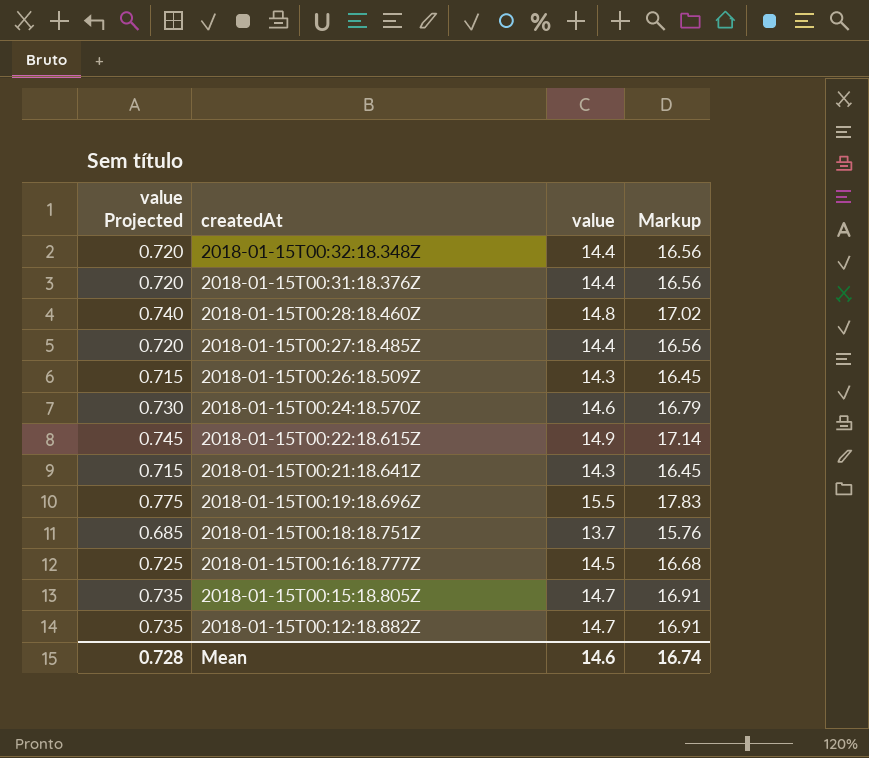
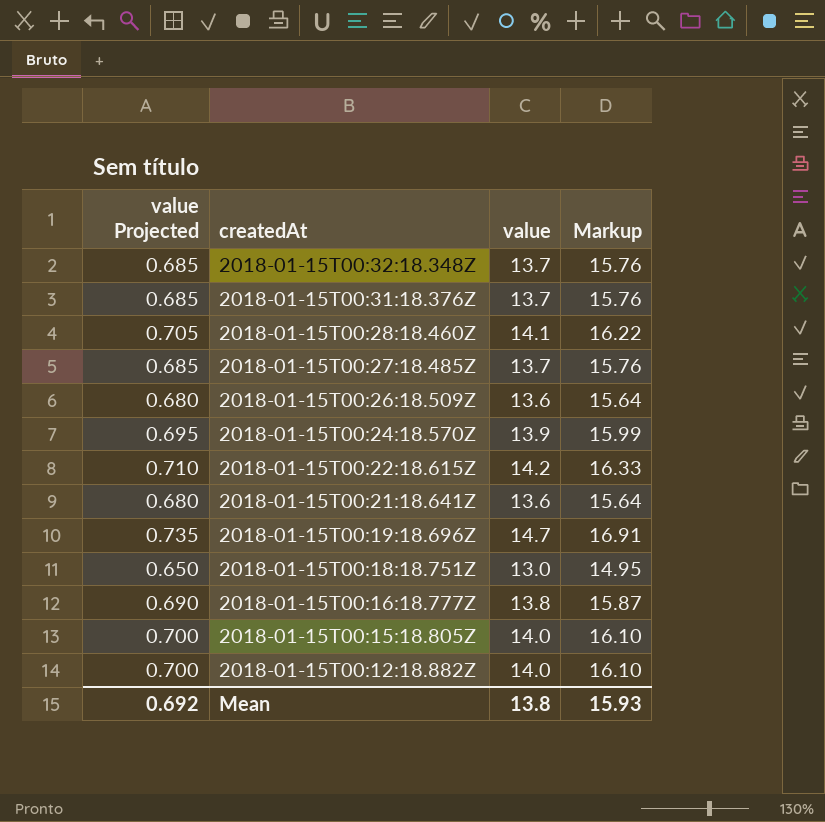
2018-01-15T00:32:18.348Z | value Projected: 0.720 -> 0.685
2018-01-15T00:32:18.348Z | value: 14.4 -> 13.7
2018-01-15T00:32:18.348Z | Markup: 16.56 -> 15.76
2018-01-15T00:31:18.376Z | value Projected: 0.720 -> 0.685
2018-01-15T00:31:18.376Z | value: 14.4 -> 13.7
2018-01-15T00:31:18.376Z | Markup: 16.56 -> 15.76
2018-01-15T00:28:18.460Z | value Projected: 0.740 -> 0.705
2018-01-15T00:28:18.460Z | value: 14.8 -> 14.1
2018-01-15T00:28:18.460Z | Markup: 17.02 -> 16.22
2018-01-15T00:27:18.485Z | value Projected: 0.720 -> 0.685
2018-01-15T00:27:18.485Z | value: 14.4 -> 13.7
2018-01-15T00:27:18.485Z | Markup: 16.56 -> 15.76
2018-01-15T00:26:18.509Z | value Projected: 0.715 -> 0.680
2018-01-15T00:26:18.509Z | value: 14.3 -> 13.6
2018-01-15T00:26:18.509Z | Markup: 16.45 -> 15.64
2018-01-15T00:24:18.570Z | value Projected: 0.730 -> 0.695
2018-01-15T00:24:18.570Z | value: 14.6 -> 13.9
2018-01-15T00:24:18.570Z | Markup: 16.79 -> 15.99
2018-01-15T00:22:18.615Z | value Projected: 0.745 -> 0.710
2018-01-15T00:22:18.615Z | value: 14.9 -> 14.2
2018-01-15T00:22:18.615Z | Markup: 17.14 -> 16.33
2018-01-15T00:21:18.641Z | value Projected: 0.715 -> 0.680
2018-01-15T00:21:18.641Z | value: 14.3 -> 13.6
2018-01-15T00:21:18.641Z | Markup: 16.45 -> 15.64
2018-01-15T00:19:18.696Z | value Projected: 0.775 -> 0.735
2018-01-15T00:19:18.696Z | value: 15.5 -> 14.7
2018-01-15T00:19:18.696Z | Markup: 17.83 -> 16.91
2018-01-15T00:18:18.751Z | value Projected: 0.685 -> 0.650
2018-01-15T00:18:18.751Z | value: 13.7 -> 13.0
2018-01-15T00:18:18.751Z | Markup: 15.76 -> 14.95
2018-01-15T00:16:18.777Z | value Projected: 0.725 -> 0.690
2018-01-15T00:16:18.777Z | value: 14.5 -> 13.8
2018-01-15T00:16:18.777Z | Markup: 16.68 -> 15.87
2018-01-15T00:15:18.805Z | value Projected: 0.735 -> 0.700
2018-01-15T00:15:18.805Z | value: 14.7 -> 14.0
2018-01-15T00:15:18.805Z | Markup: 16.91 -> 16.10
2018-01-15T00:12:18.882Z | value Projected: 0.735 -> 0.700
2018-01-15T00:12:18.882Z | value: 14.7 -> 14.0
2018-01-15T00:12:18.882Z | Markup: 16.91 -> 16.10
Mean | value Projected: 0.728 -> 0.692
Mean | value: 14.6 -> 13.8
Mean | Markup: 16.74 -> 15.93

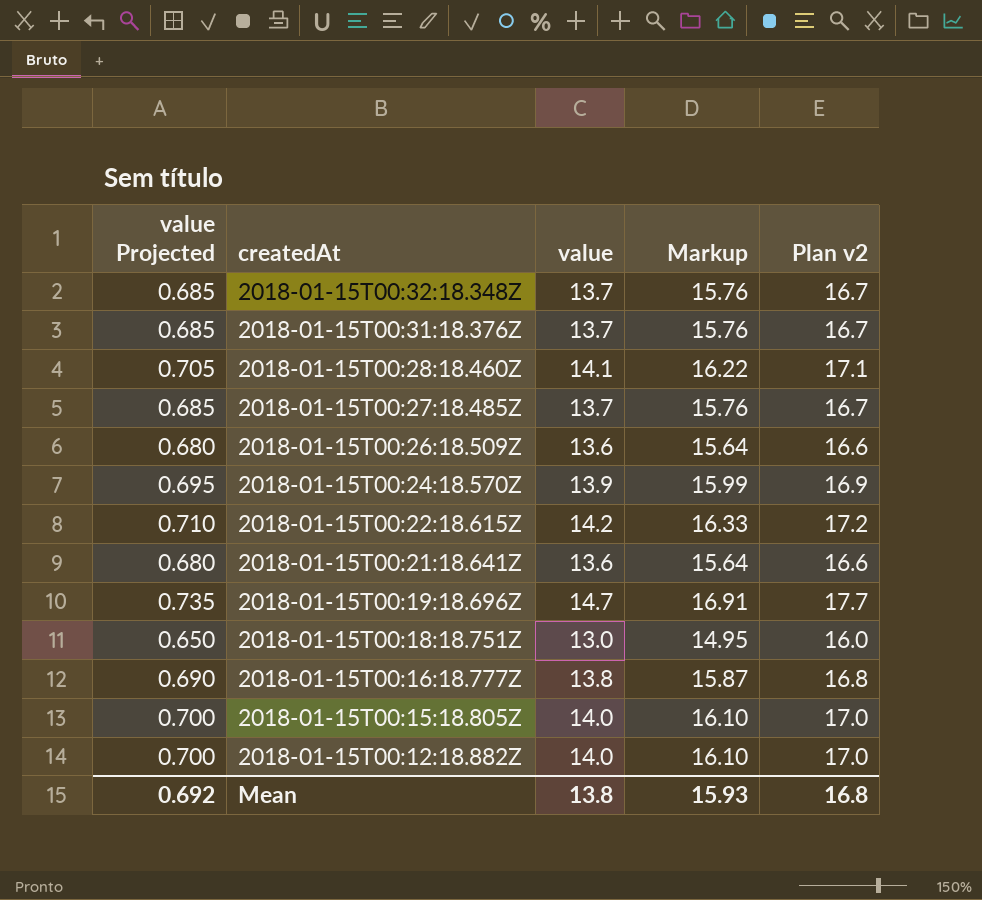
column Plan v2 | formula: none -> [value] + 3

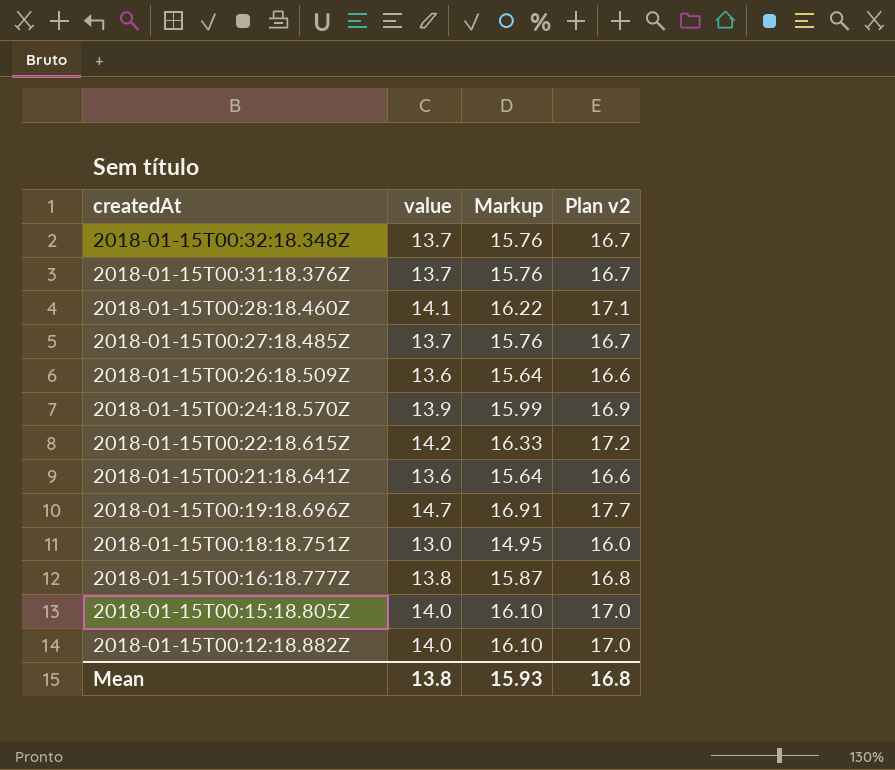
column value Projected | formula: [value] * 0.05 -> none

